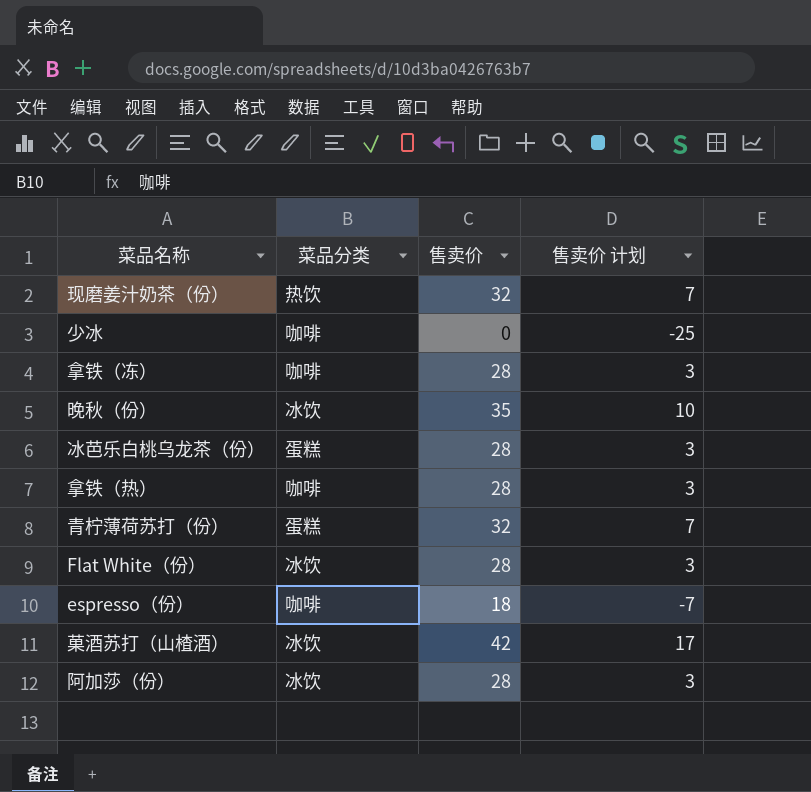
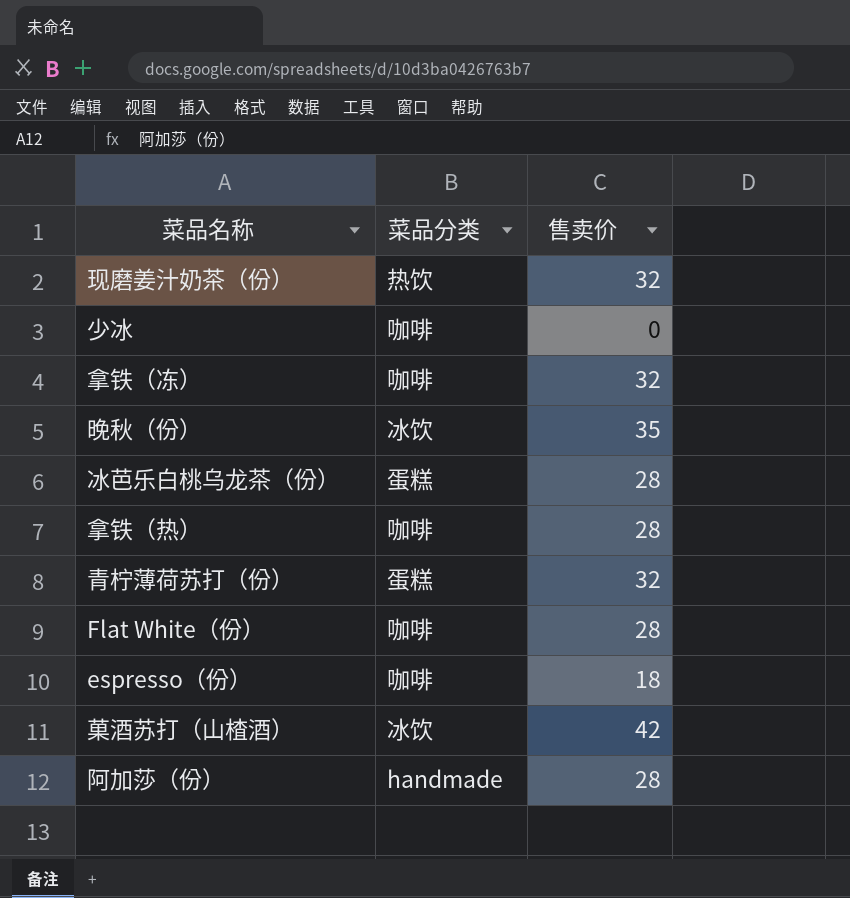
column 售卖价 计划 | formula: [售卖价] - 25 -> none
拿铁（冻） | 售卖价: 28 -> 32
Flat White（份） | 菜品分类: 冰饮 -> 咖啡
阿加莎（份） | 菜品分类: 冰饮 -> handmade

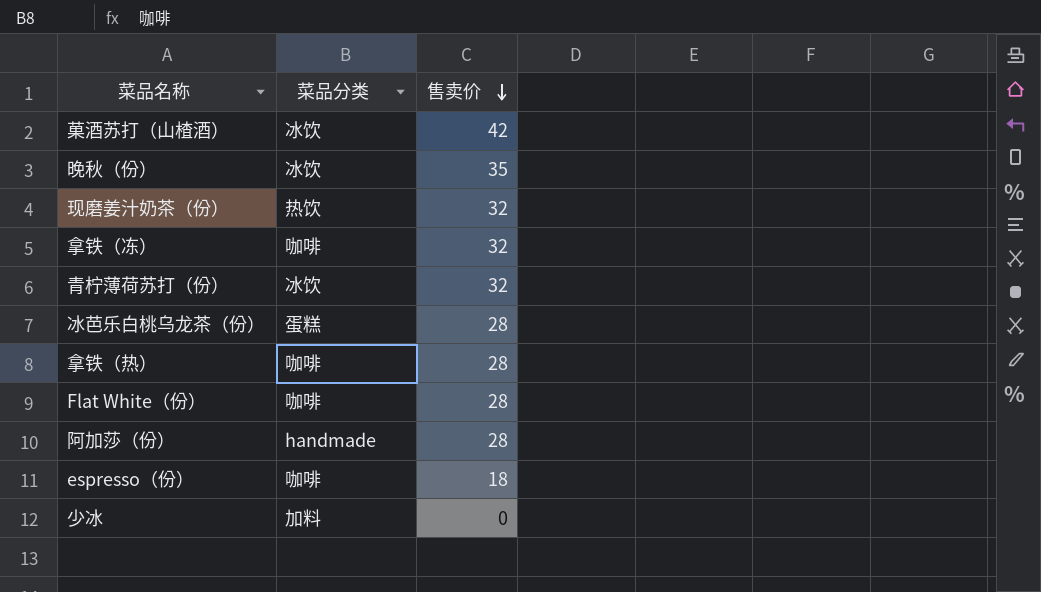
row order: none -> 售卖价 descending
青柠薄荷苏打（份） | 菜品分类: 蛋糕 -> 冰饮
少冰 | 菜品分类: 咖啡 -> 加料

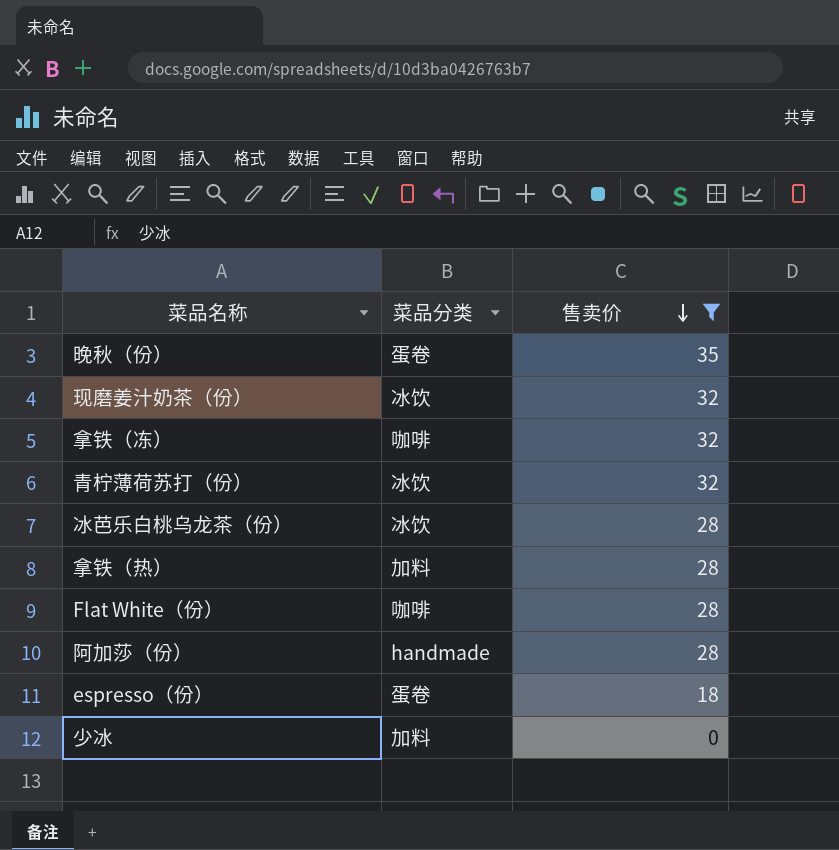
filter: none -> 售卖价 != 42
晚秋（份） | 菜品分类: 冰饮 -> 蛋卷
现磨姜汁奶茶（份） | 菜品分类: 热饮 -> 冰饮
冰芭乐白桃乌龙茶（份） | 菜品分类: 蛋糕 -> 冰饮
拿铁（热） | 菜品分类: 咖啡 -> 加料
espresso（份） | 菜品分类: 咖啡 -> 蛋卷

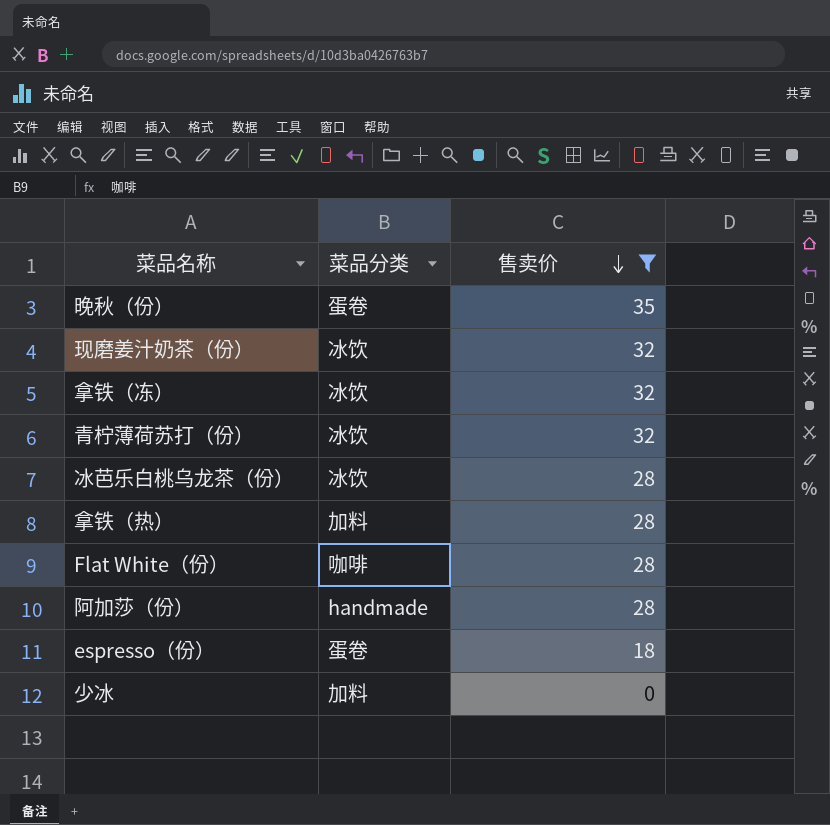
拿铁（冻） | 菜品分类: 咖啡 -> 冰饮

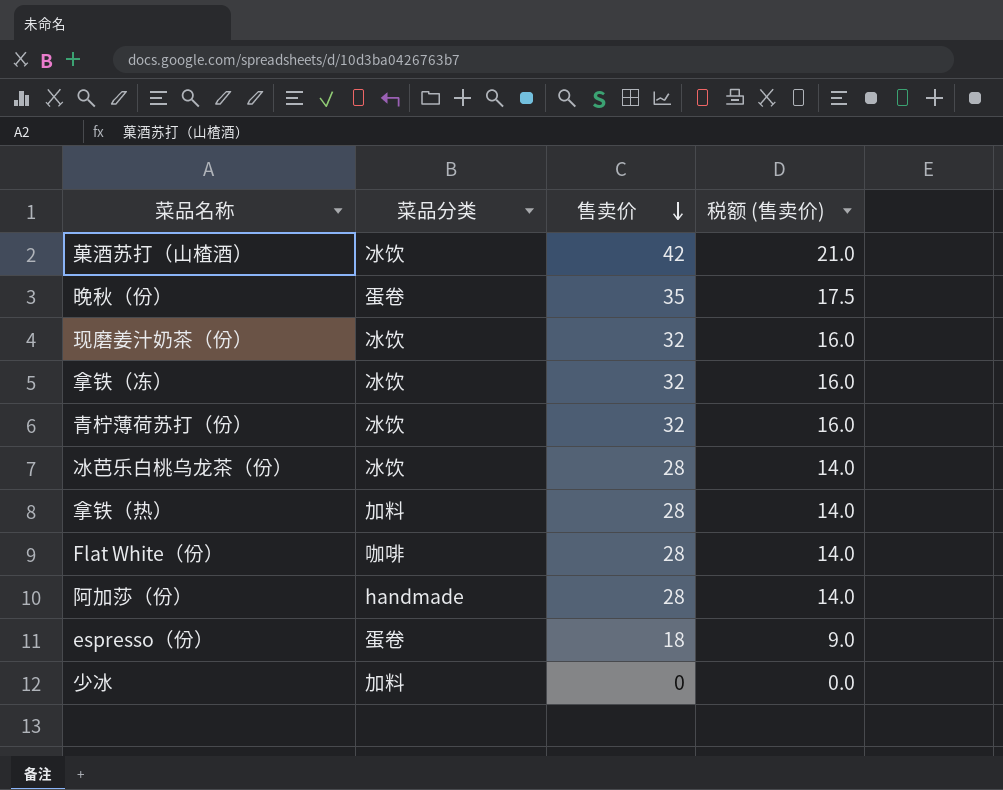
filter: 售卖价 != 42 -> none
column 税额 (售卖价) | formula: none -> [售卖价] * 0.5

